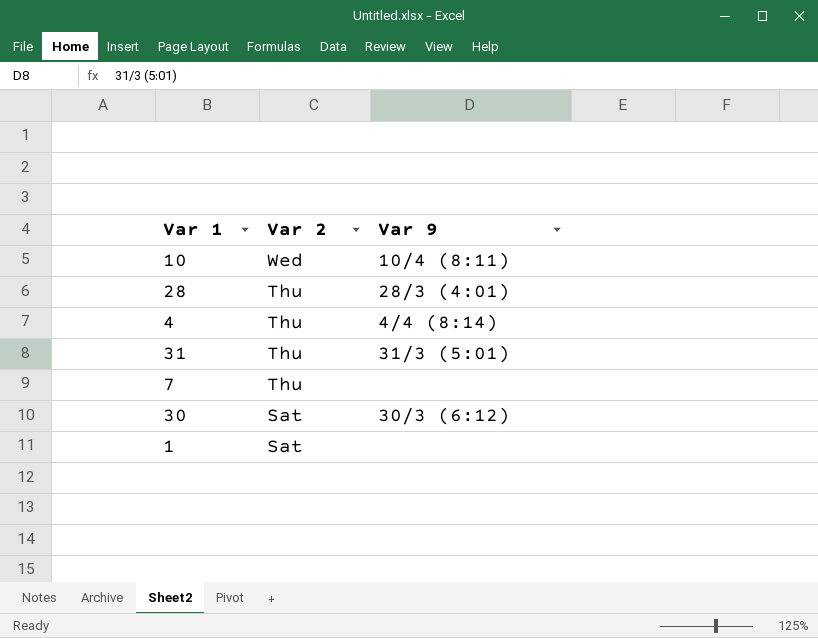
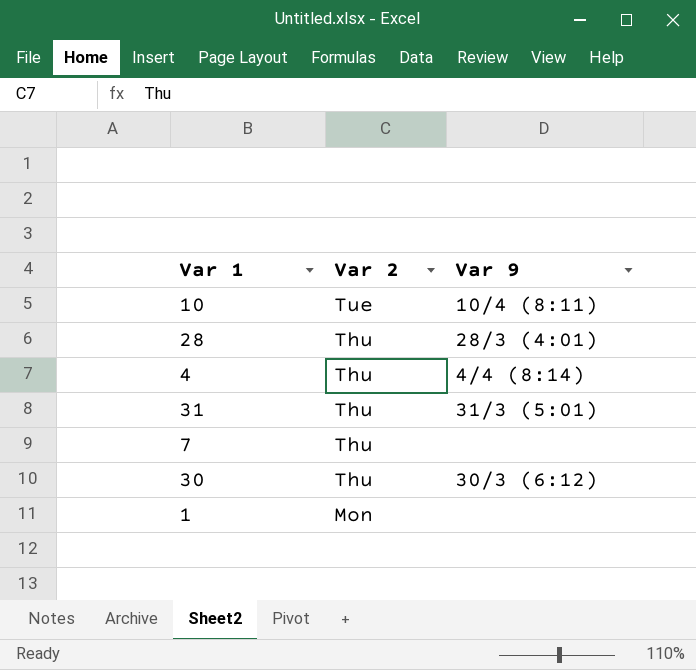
10 | Var 2: Wed -> Tue
30 | Var 2: Sat -> Thu
1 | Var 2: Sat -> Mon

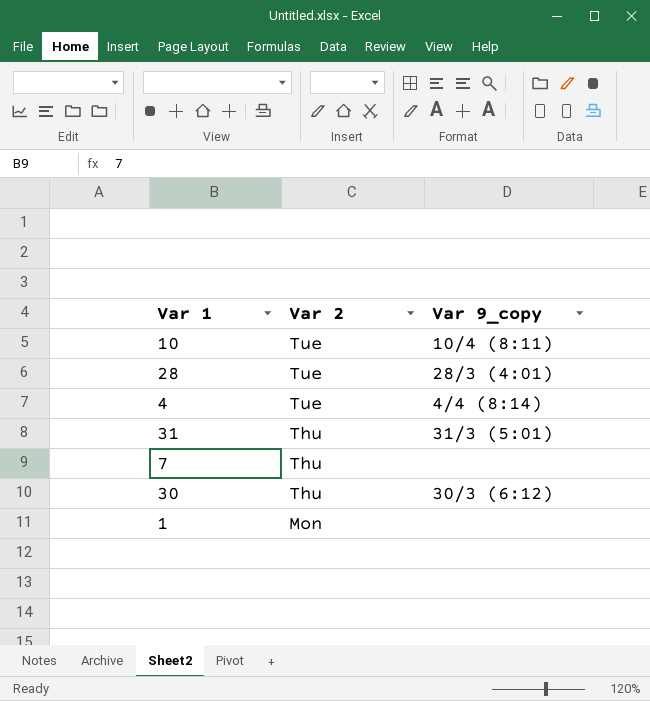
column name: Var 9 -> Var 9_copy
28 | Var 2: Thu -> Tue
4 | Var 2: Thu -> Tue

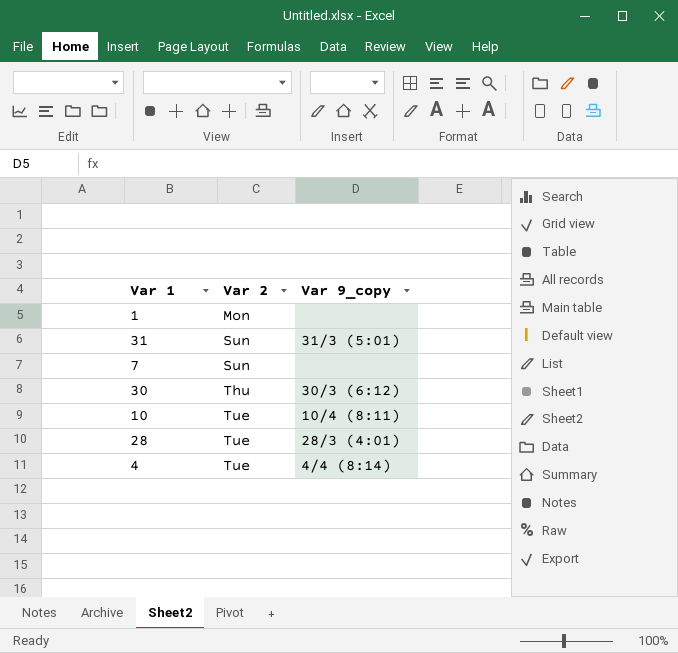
row order: Var 2 descending -> Var 2 ascending
31 | Var 2: Thu -> Sun
7 | Var 2: Thu -> Sun

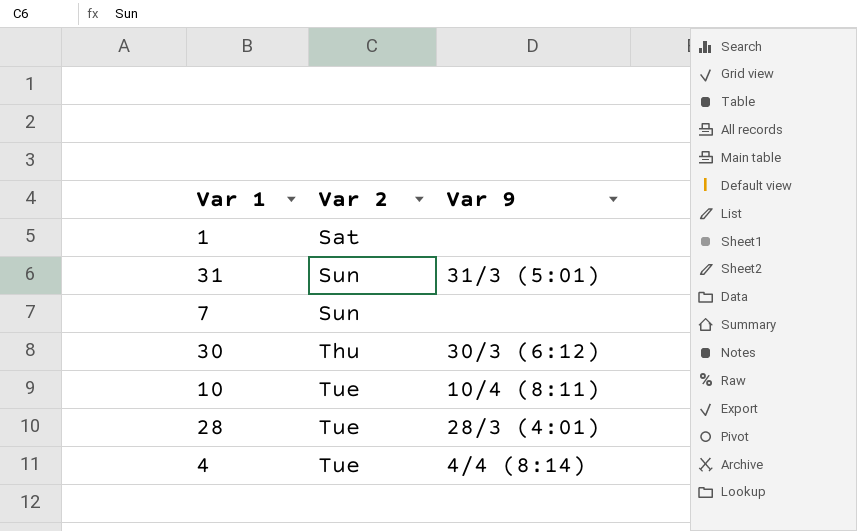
column name: Var 9_copy -> Var 9
1 | Var 2: Mon -> Sat

